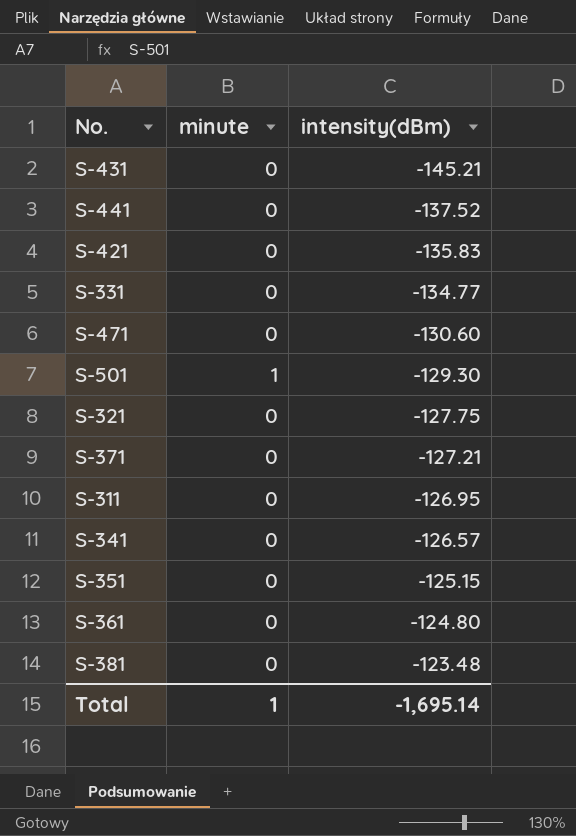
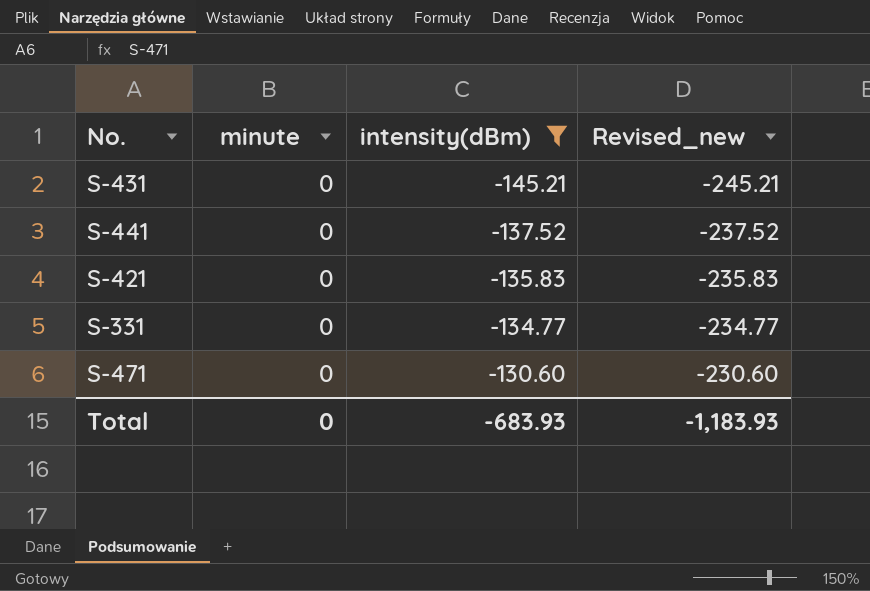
filter: none -> intensity(dBm) <= -130.60
column Revised_new | formula: none -> [intensity(dBm)] - 100
Total | minute: 1 -> 0
Total | intensity(dBm): -1,695.14 -> -683.93

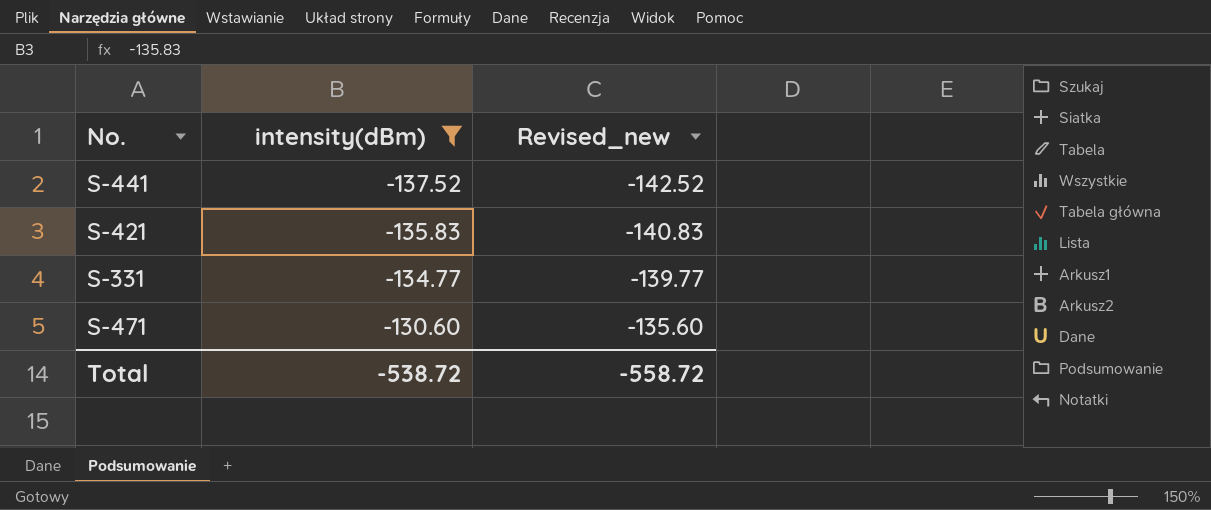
column minute | position: 2 -> none
column Revised_new | formula: [intensity(dBm)] - 100 -> [intensity(dBm)] - 5
row S-431: 0 | -145.21 | -245.21 -> none
Total | intensity(dBm): -683.93 -> -538.72
Total | Revised_new: -1,183.93 -> -558.72

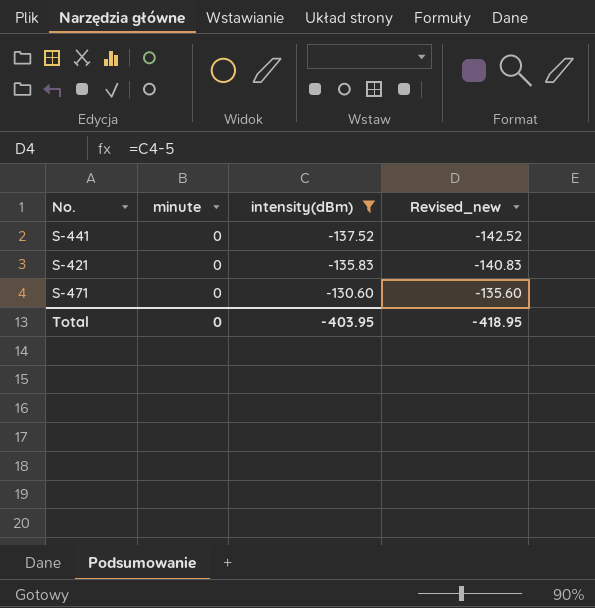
column minute | position: none -> 2
row S-331: -134.77 | -139.77 -> none
Total | intensity(dBm): -538.72 -> -403.95
Total | Revised_new: -558.72 -> -418.95

